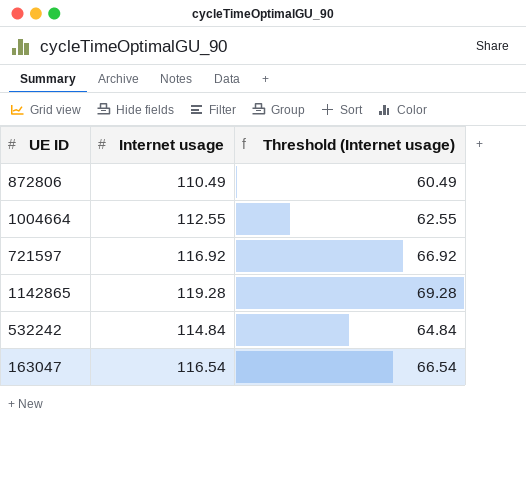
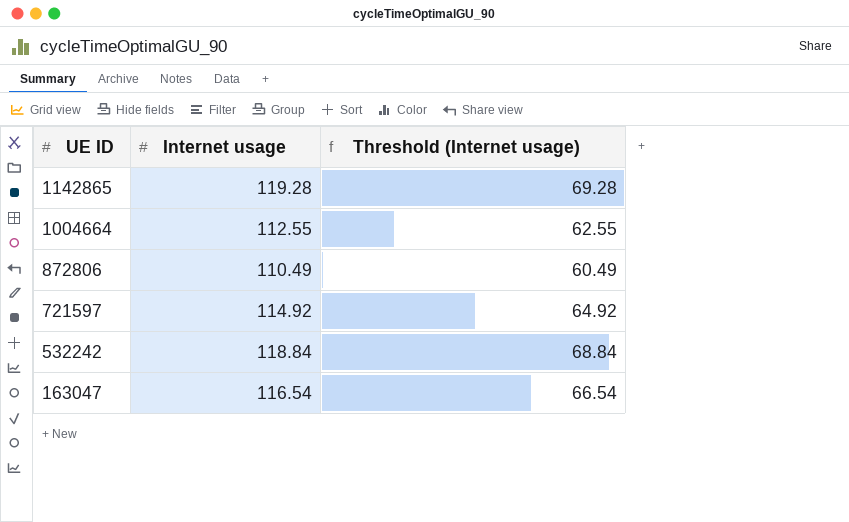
row order: none -> UE ID descending
721597 | Internet usage: 116.92 -> 114.92
721597 | Threshold (Internet usage): 66.92 -> 64.92
532242 | Internet usage: 114.84 -> 118.84
532242 | Threshold (Internet usage): 64.84 -> 68.84

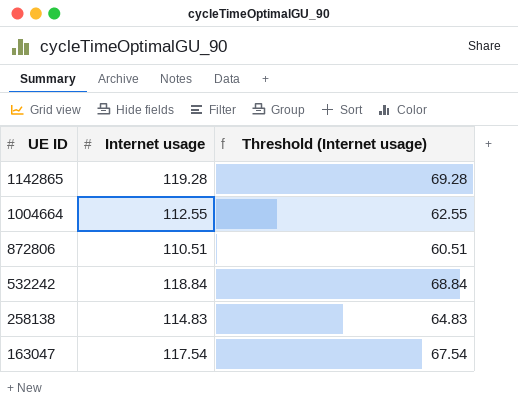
row 721597: 114.92 | 64.92 -> none
872806 | Internet usage: 110.49 -> 110.51
872806 | Threshold (Internet usage): 60.49 -> 60.51
row 258138: none -> 114.83 | 64.83
163047 | Internet usage: 116.54 -> 117.54
163047 | Threshold (Internet usage): 66.54 -> 67.54

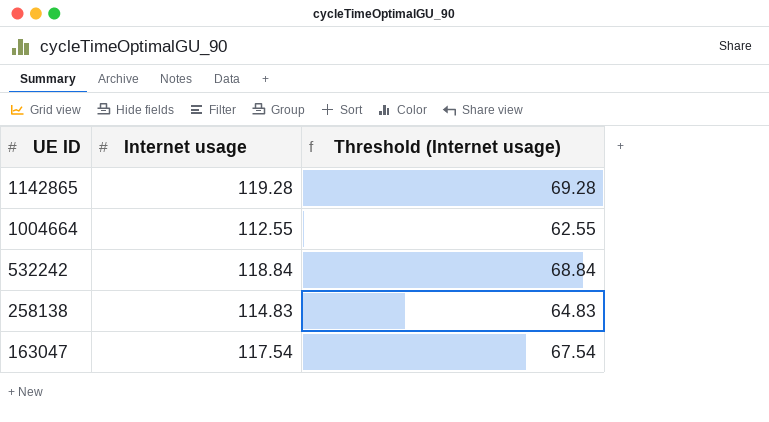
row 872806: 110.51 | 60.51 -> none

